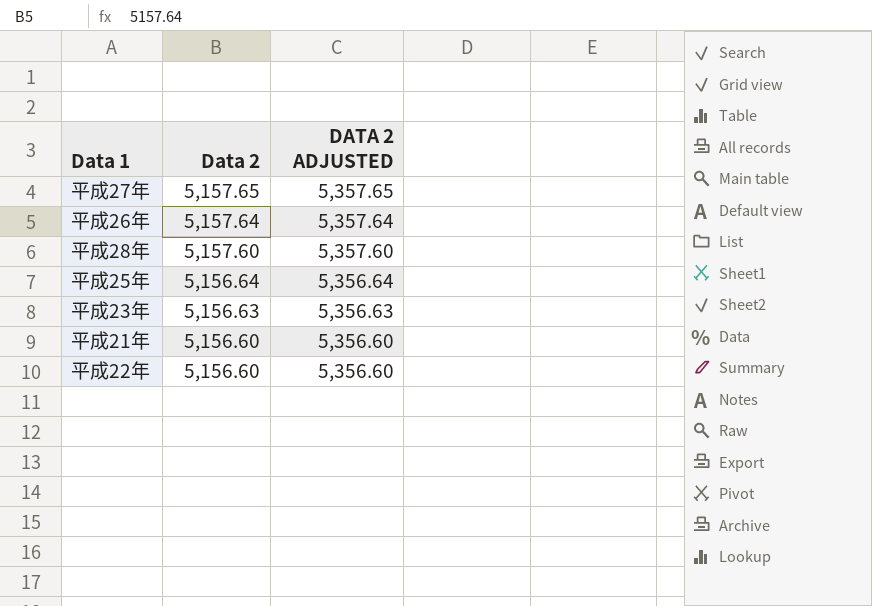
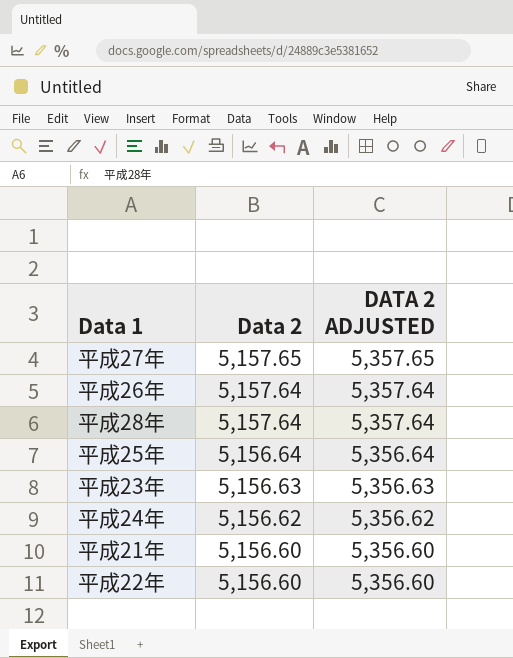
平成28年 | Data 2: 5,157.60 -> 5,157.64
平成28年 | DATA 2 ADJUSTED: 5,357.60 -> 5,357.64
row 平成24年: none -> 5,156.62 | 5,356.62

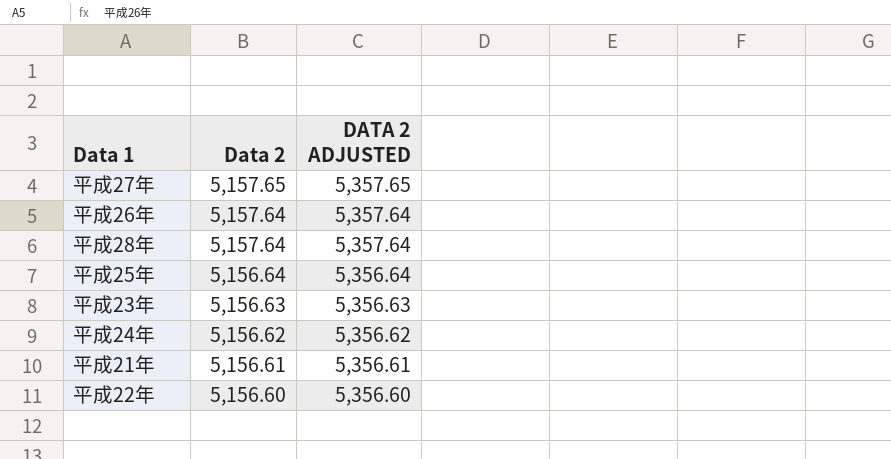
平成21年 | Data 2: 5,156.60 -> 5,156.61
平成21年 | DATA 2 ADJUSTED: 5,356.60 -> 5,356.61

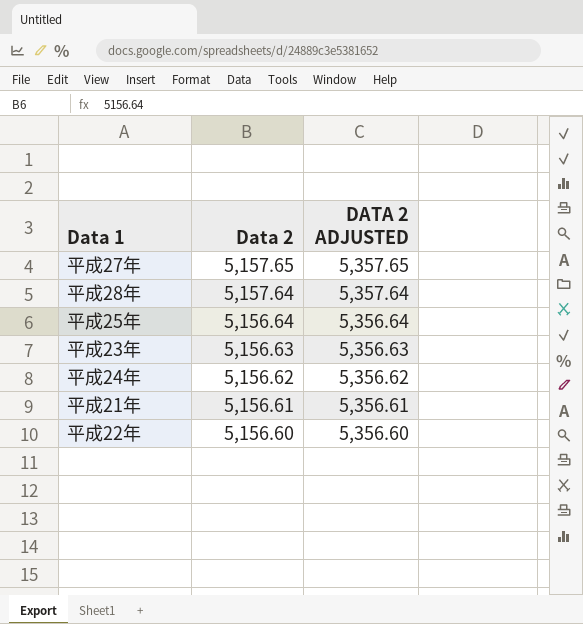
row 平成26年: 5,157.64 | 5,357.64 -> none

